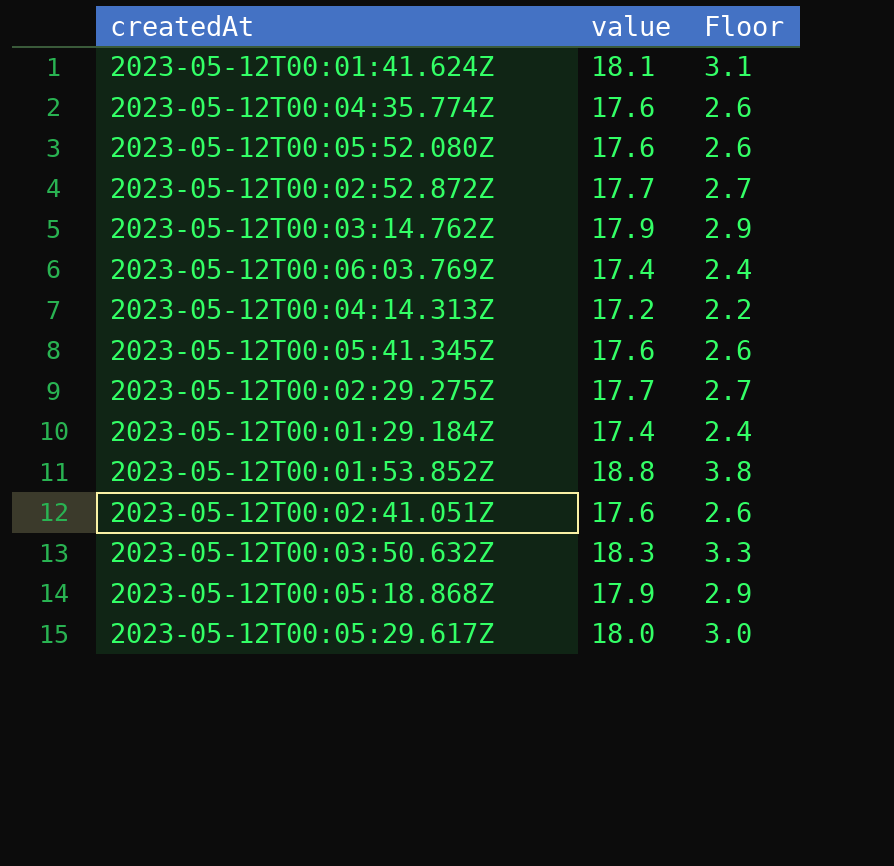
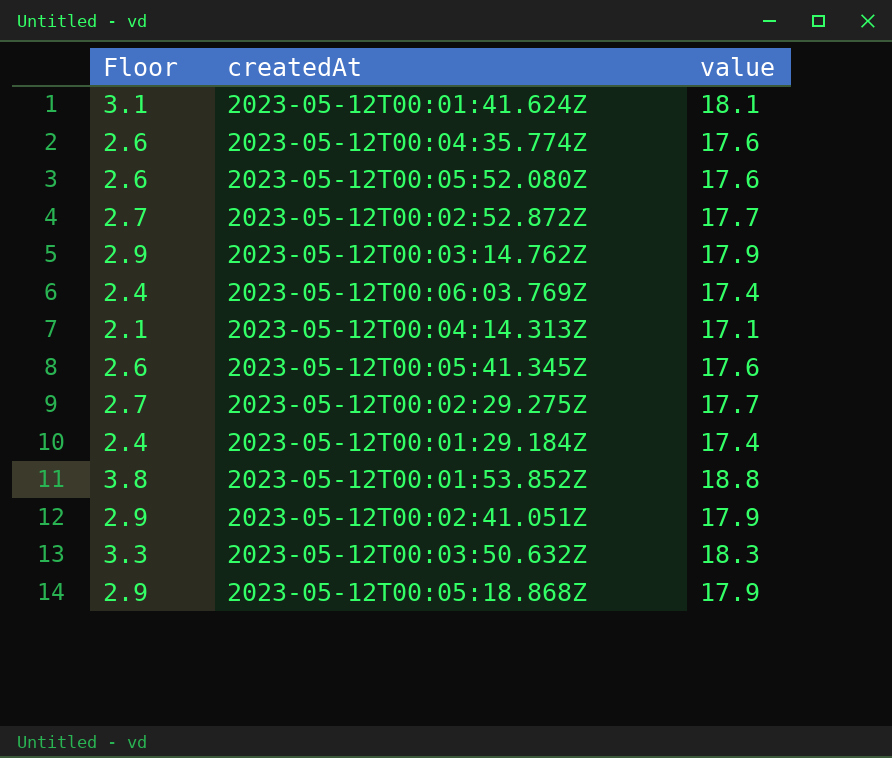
column Floor | position: 3 -> 1
row 2023-05-12T00:05:29.617Z: 18.0 | 3.0 -> none
2023-05-12T00:04:14.313Z | Floor: 2.2 -> 2.1
2023-05-12T00:04:14.313Z | value: 17.2 -> 17.1
2023-05-12T00:02:41.051Z | Floor: 2.6 -> 2.9
2023-05-12T00:02:41.051Z | value: 17.6 -> 17.9

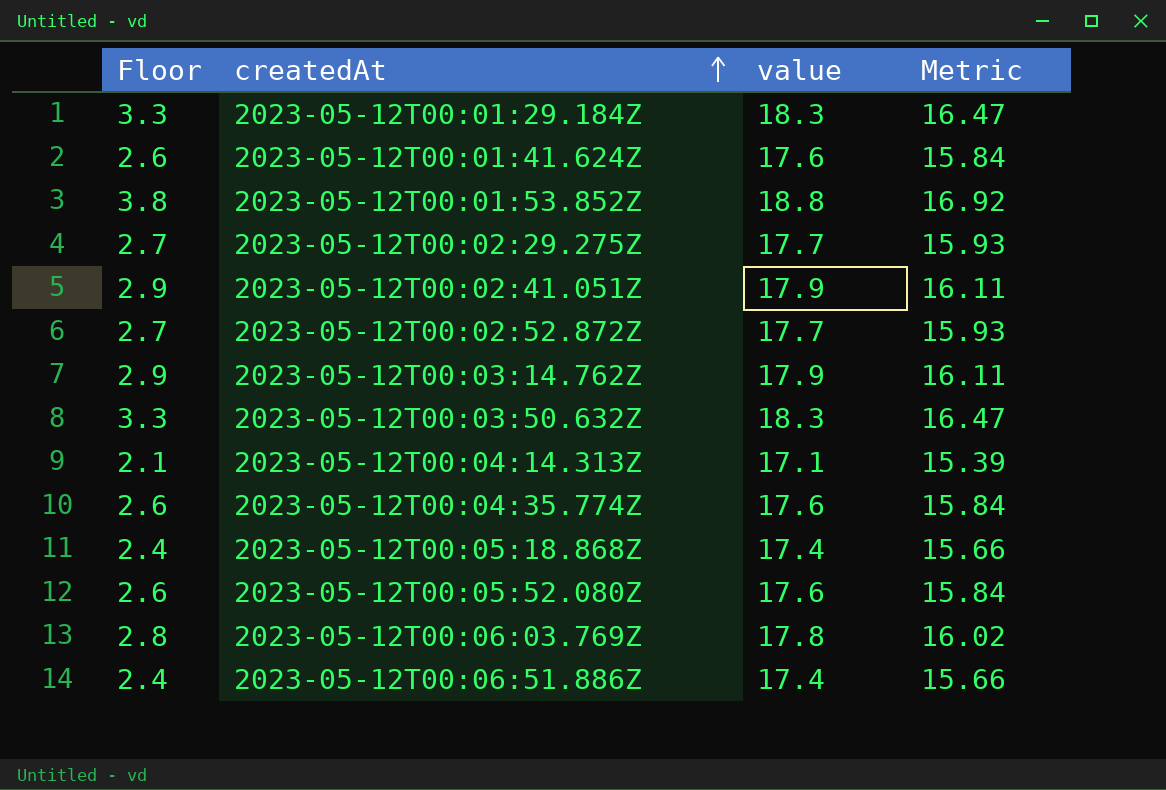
row order: none -> createdAt ascending
column Metric | formula: none -> [value] * 0.9
row 2023-05-12T00:05:41.345Z: 2.6 | 17.6 -> none
2023-05-12T00:01:29.184Z | Floor: 2.4 -> 3.3
2023-05-12T00:01:29.184Z | value: 17.4 -> 18.3
2023-05-12T00:01:41.624Z | Floor: 3.1 -> 2.6
2023-05-12T00:01:41.624Z | value: 18.1 -> 17.6
2023-05-12T00:05:18.868Z | Floor: 2.9 -> 2.4
2023-05-12T00:05:18.868Z | value: 17.9 -> 17.4
2023-05-12T00:06:03.769Z | Floor: 2.4 -> 2.8
2023-05-12T00:06:03.769Z | value: 17.4 -> 17.8
row 2023-05-12T00:06:51.886Z: none -> 2.4 | 17.4 | 15.66

